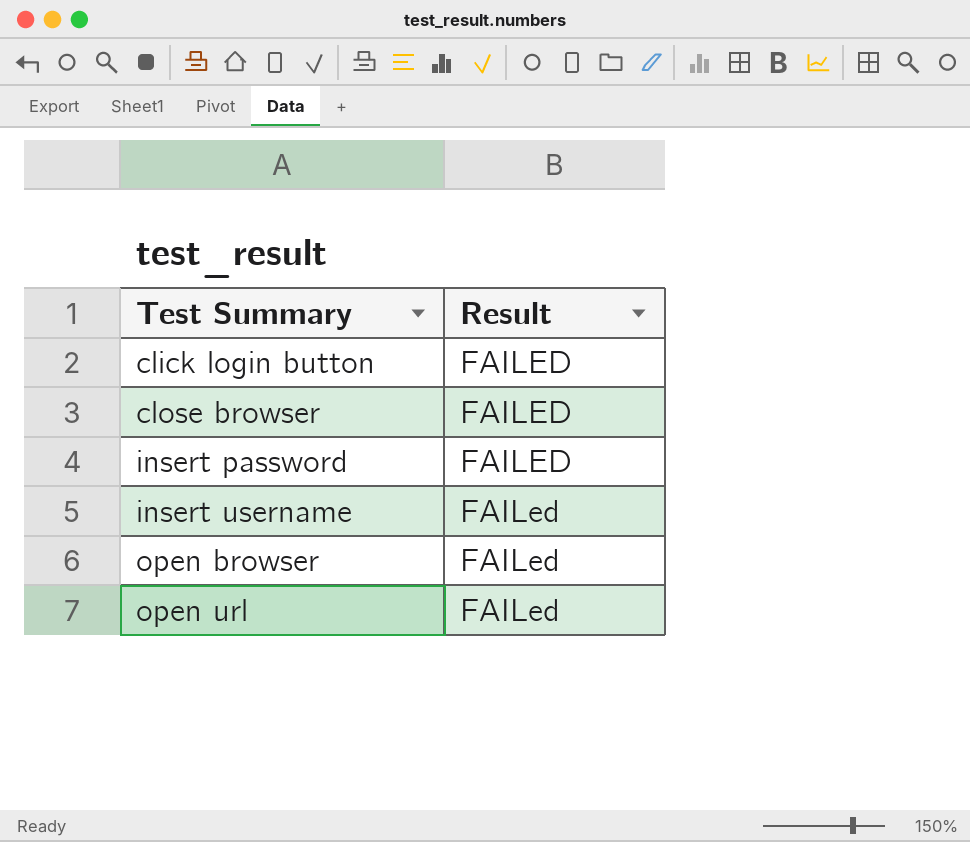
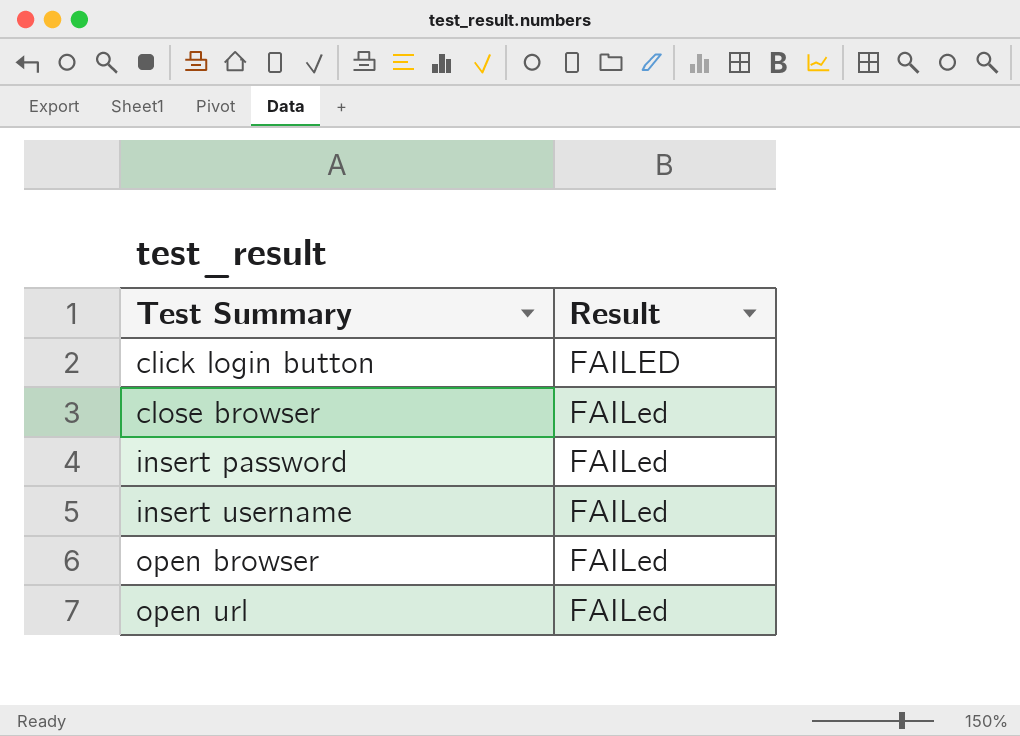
close browser | Result: FAILED -> FAILed
insert password | Result: FAILED -> FAILed

